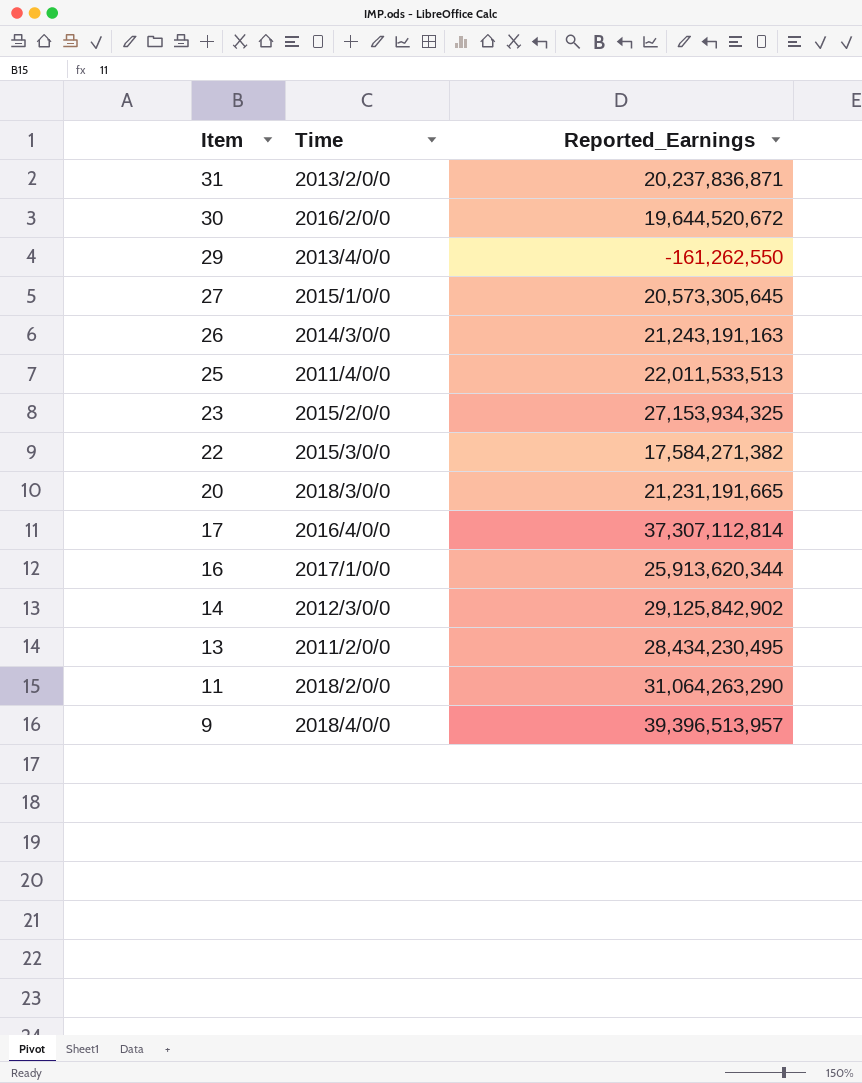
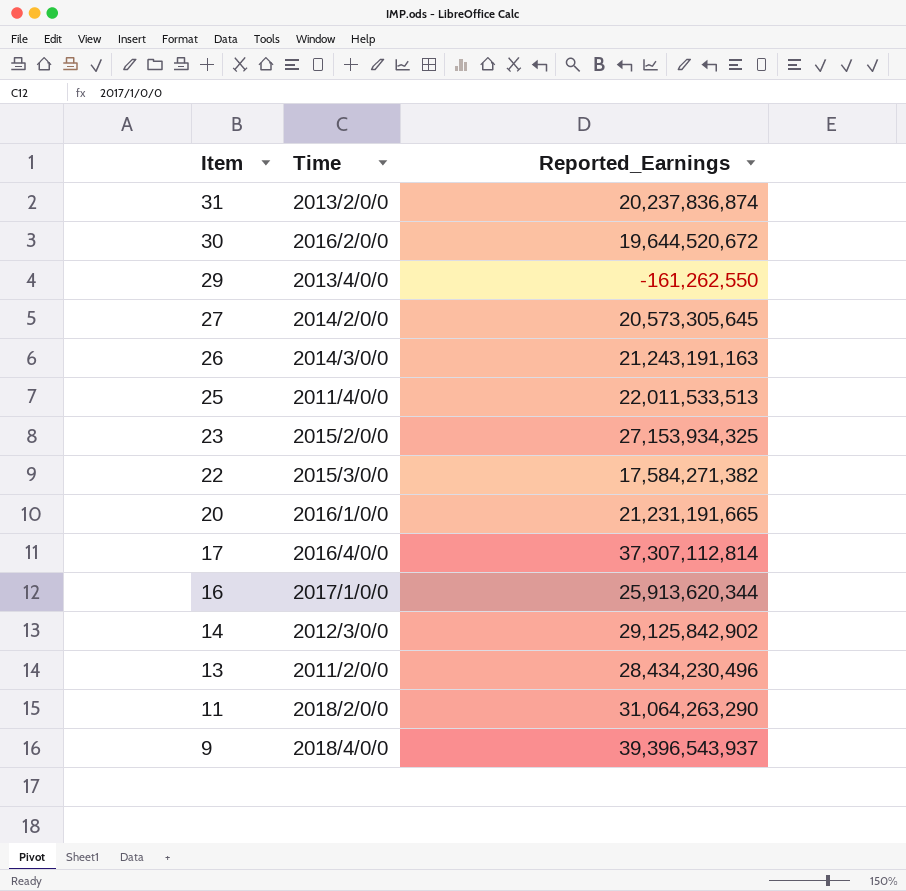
31 | Reported_Earnings: 20,237,836,871 -> 20,237,836,874
27 | Time: 2015/1/0/0 -> 2014/2/0/0
20 | Time: 2018/3/0/0 -> 2016/1/0/0
13 | Reported_Earnings: 28,434,230,495 -> 28,434,230,496
9 | Reported_Earnings: 39,396,513,957 -> 39,396,543,937

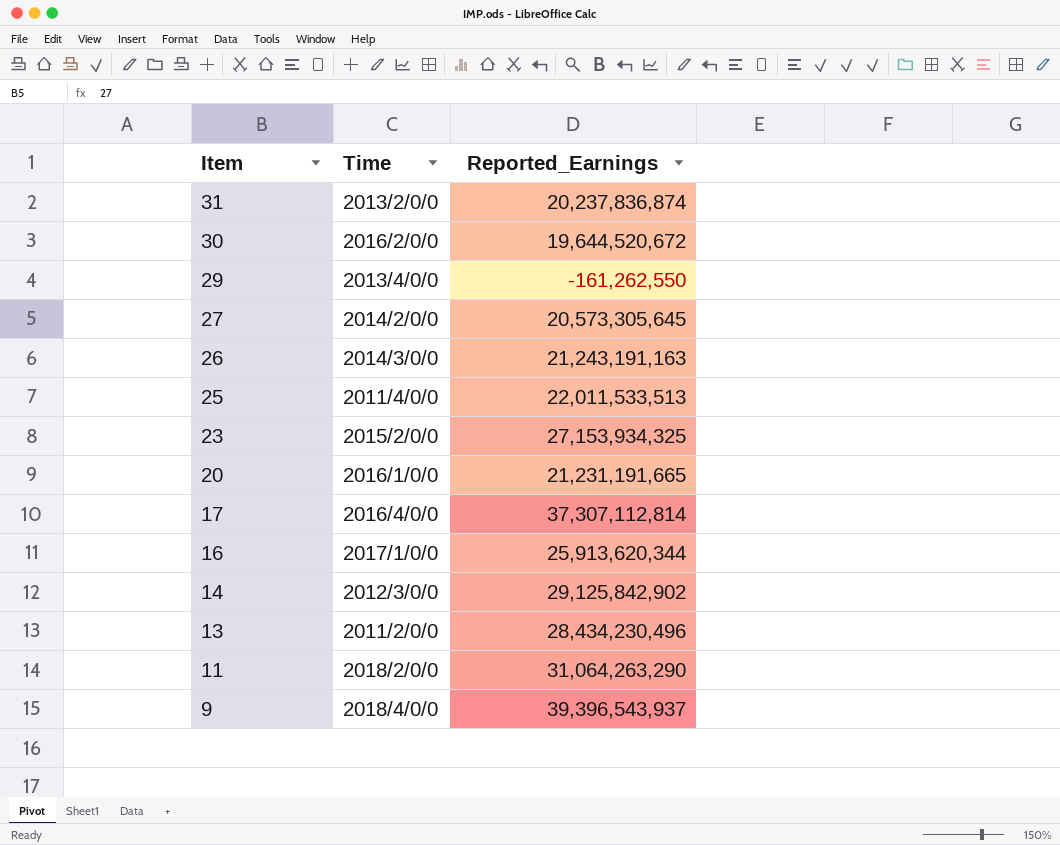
row 22: 2015/3/0/0 | 17,584,271,382 -> none

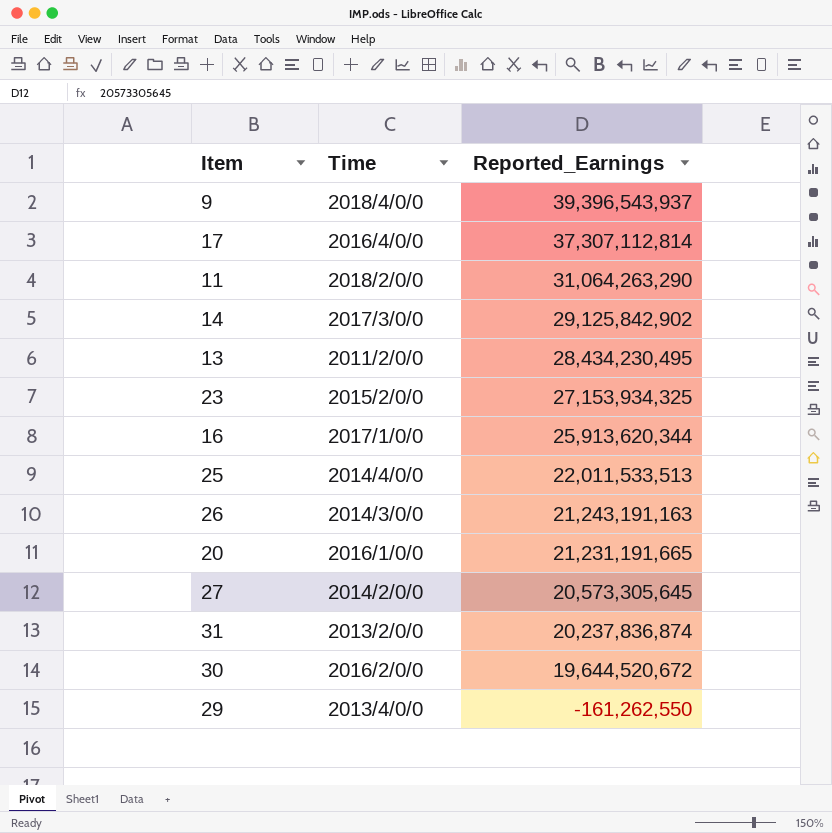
row order: Item descending -> Reported_Earnings descending
14 | Time: 2012/3/0/0 -> 2017/3/0/0
13 | Reported_Earnings: 28,434,230,496 -> 28,434,230,495
25 | Time: 2011/4/0/0 -> 2014/4/0/0

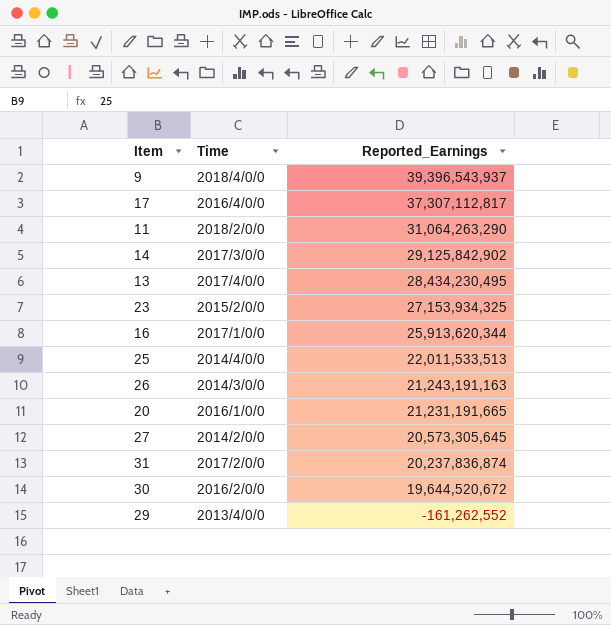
17 | Reported_Earnings: 37,307,112,814 -> 37,307,112,817
13 | Time: 2011/2/0/0 -> 2017/4/0/0
31 | Time: 2013/2/0/0 -> 2017/2/0/0
29 | Reported_Earnings: -161,262,550 -> -161,262,552

